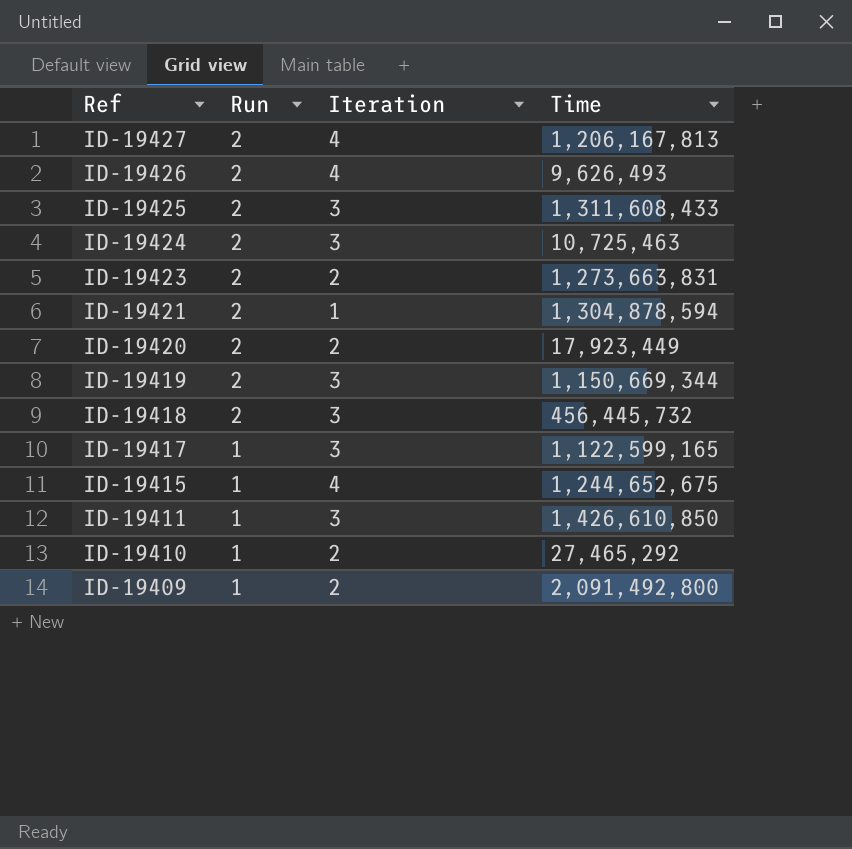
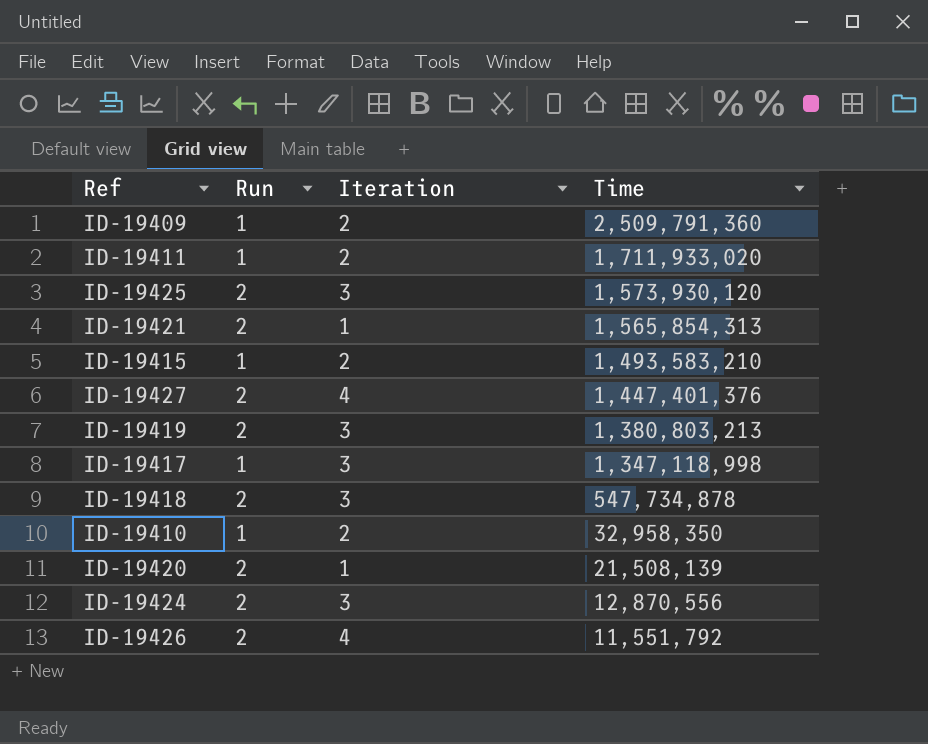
row order: Ref descending -> Time descending
row ID-19423: 2 | 2 | 1,273,663,831 -> none
ID-19409 | Time: 2,091,492,800 -> 2,509,791,360
ID-19411 | Iteration: 3 -> 2
ID-19411 | Time: 1,426,610,850 -> 1,711,933,020
ID-19425 | Time: 1,311,608,433 -> 1,573,930,120
ID-19421 | Time: 1,304,878,594 -> 1,565,854,313
ID-19415 | Iteration: 4 -> 2
ID-19415 | Time: 1,244,652,675 -> 1,493,583,210
ID-19427 | Time: 1,206,167,813 -> 1,447,401,376
ID-19419 | Time: 1,150,669,344 -> 1,380,803,213
ID-19417 | Time: 1,122,599,165 -> 1,347,118,998
ID-19418 | Time: 456,445,732 -> 547,734,878
ID-19410 | Time: 27,465,292 -> 32,958,350
ID-19420 | Iteration: 2 -> 1
ID-19420 | Time: 17,923,449 -> 21,508,139
ID-19424 | Time: 10,725,463 -> 12,870,556
ID-19426 | Time: 9,626,493 -> 11,551,792

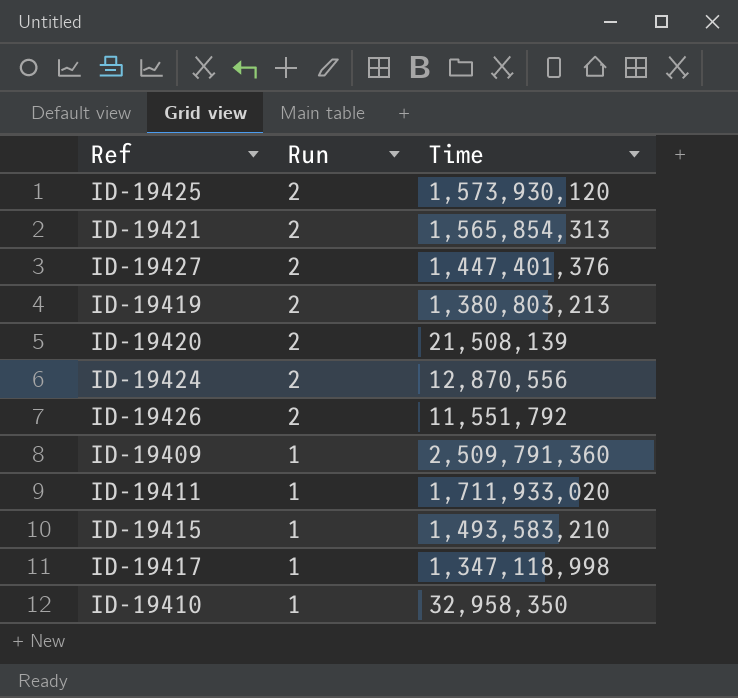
row order: Time descending -> Run descending
column Iteration | position: 3 -> none
row ID-19418: 2 | 3 | 547,734,878 -> none

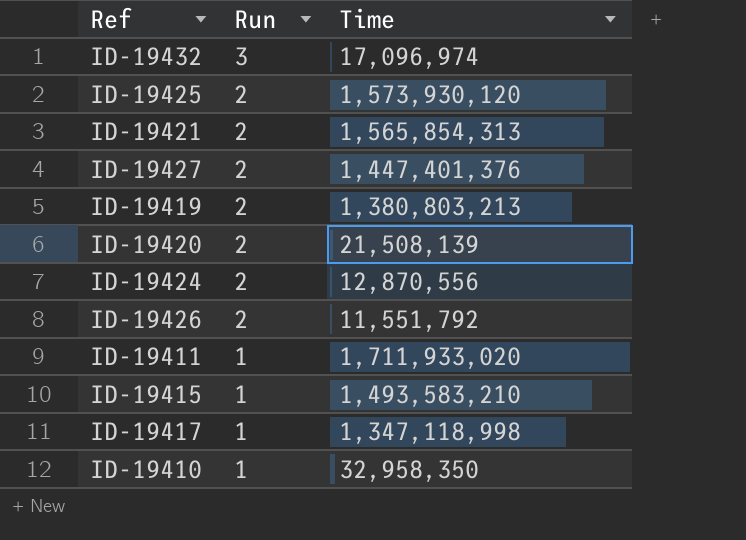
row ID-19409: 1 | 2,509,791,360 -> none
row ID-19432: none -> 3 | 17,096,974

